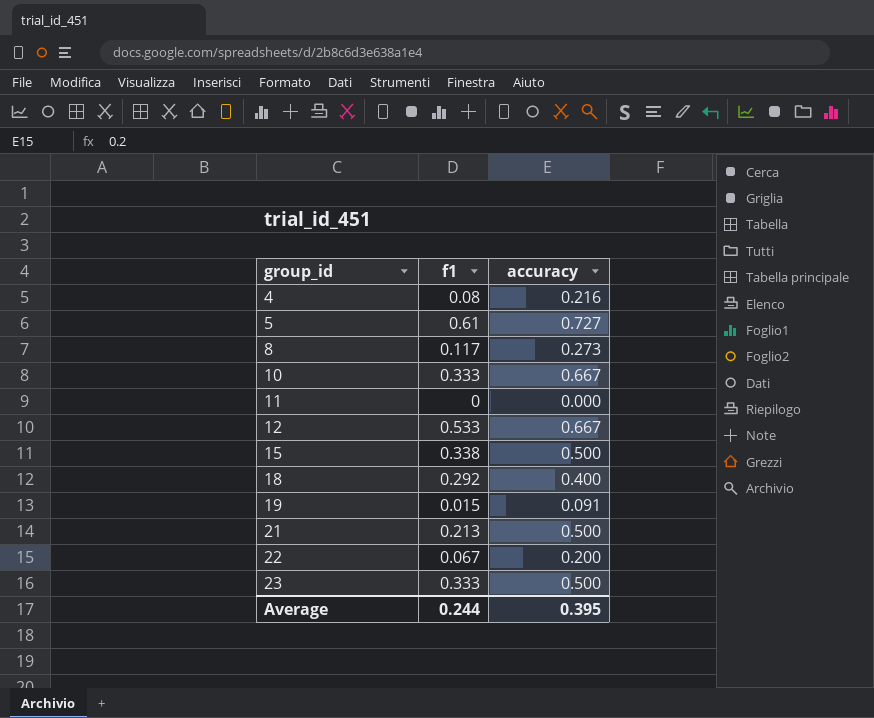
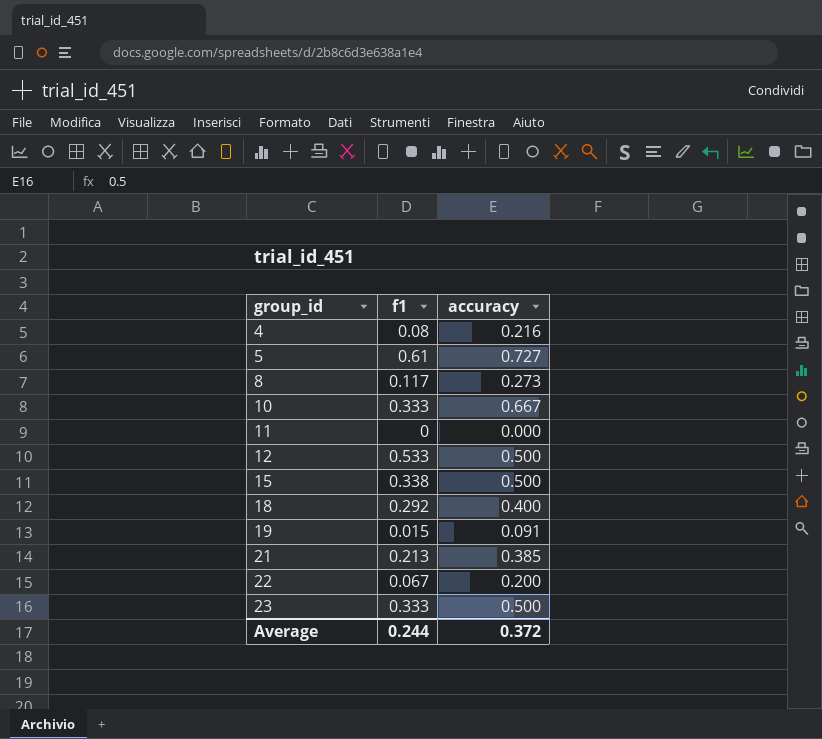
12 | accuracy: 0.667 -> 0.500
21 | accuracy: 0.500 -> 0.385
Average | accuracy: 0.395 -> 0.372

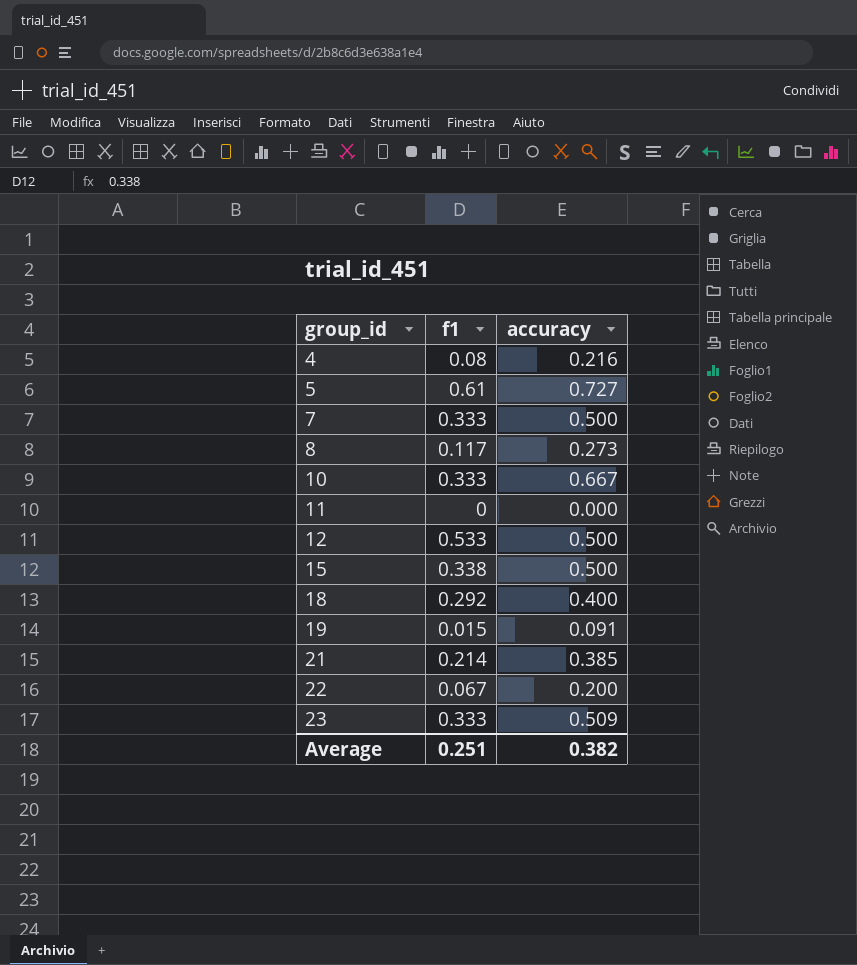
row 7: none -> 0.333 | 0.500
21 | f1: 0.213 -> 0.214
23 | accuracy: 0.500 -> 0.509
Average | f1: 0.244 -> 0.251
Average | accuracy: 0.372 -> 0.382

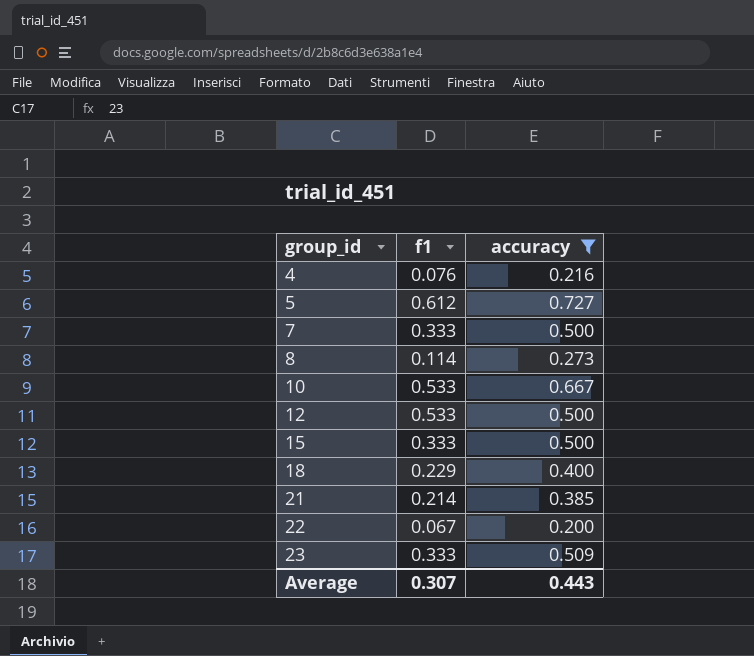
filter: none -> accuracy >= 0.200
4 | f1: 0.08 -> 0.076
5 | f1: 0.61 -> 0.612
8 | f1: 0.117 -> 0.114
10 | f1: 0.333 -> 0.533
15 | f1: 0.338 -> 0.333
18 | f1: 0.292 -> 0.229
Average | f1: 0.251 -> 0.307
Average | accuracy: 0.382 -> 0.443

